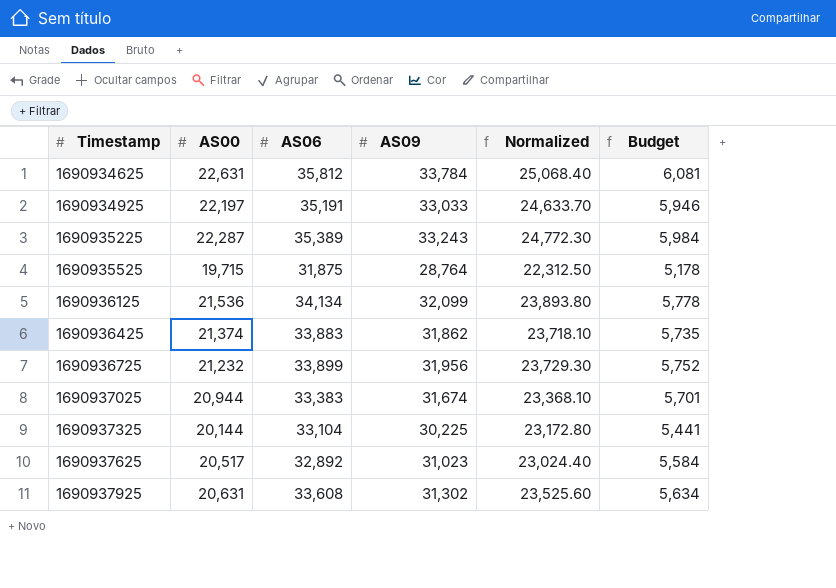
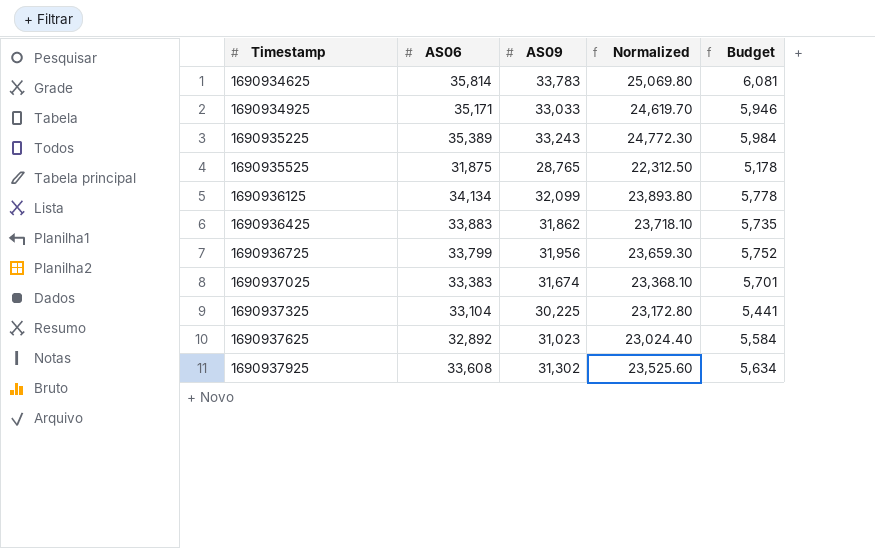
column AS00 | position: 2 -> none
1690934625 | AS06: 35,812 -> 35,814
1690934625 | AS09: 33,784 -> 33,783
1690934625 | Normalized: 25,068.40 -> 25,069.80
1690934925 | AS06: 35,191 -> 35,171
1690934925 | Normalized: 24,633.70 -> 24,619.70
1690935525 | AS09: 28,764 -> 28,765
1690936725 | AS06: 33,899 -> 33,799
1690936725 | Normalized: 23,729.30 -> 23,659.30

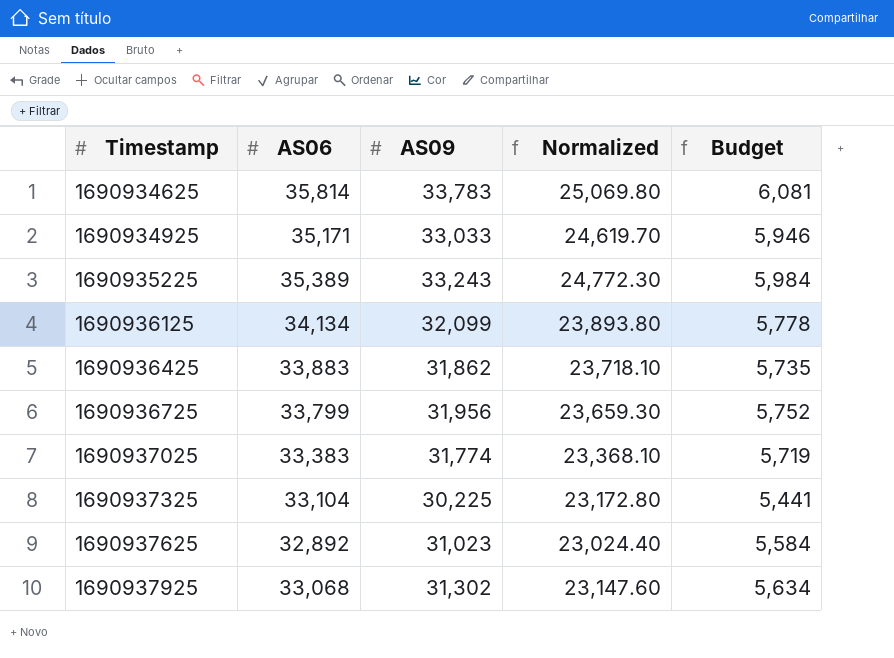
row 1690935525: 31,875 | 28,765 | 22,312.50 | 5,178 -> none
1690937025 | AS09: 31,674 -> 31,774
1690937025 | Budget: 5,701 -> 5,719
1690937925 | AS06: 33,608 -> 33,068
1690937925 | Normalized: 23,525.60 -> 23,147.60

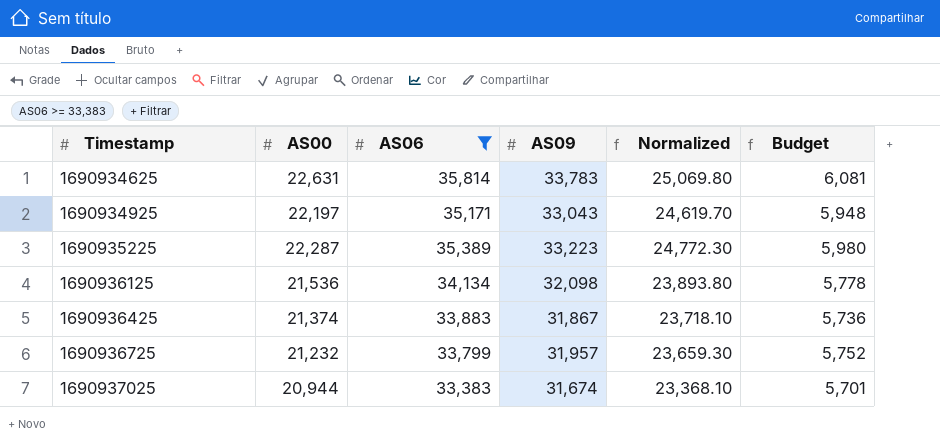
filter: none -> AS06 >= 33,383
column AS00 | position: none -> 2
1690934925 | AS09: 33,033 -> 33,043
1690934925 | Budget: 5,946 -> 5,948
1690935225 | AS09: 33,243 -> 33,223
1690935225 | Budget: 5,984 -> 5,980
1690936125 | AS09: 32,099 -> 32,098
1690936425 | AS09: 31,862 -> 31,867
1690936425 | Budget: 5,735 -> 5,736
1690936725 | AS09: 31,956 -> 31,957
1690937025 | AS09: 31,774 -> 31,674
1690937025 | Budget: 5,719 -> 5,701

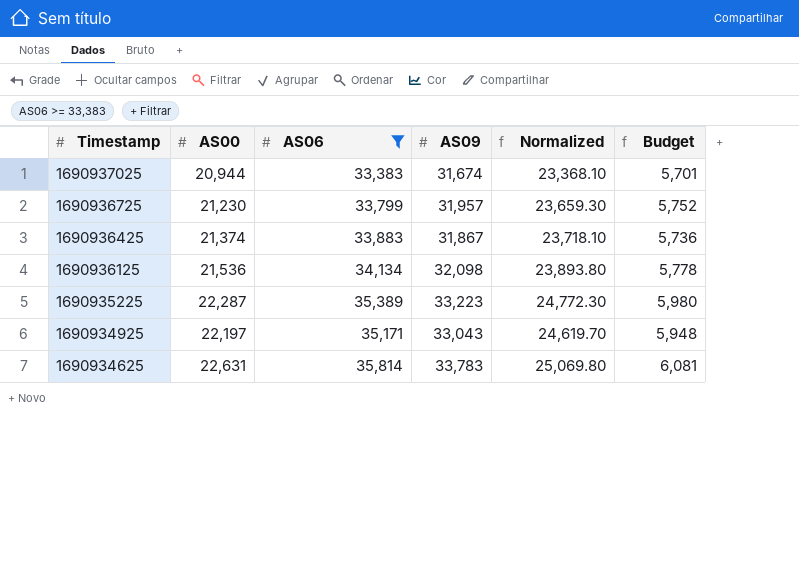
row order: Timestamp ascending -> Timestamp descending
1690936725 | AS00: 21,232 -> 21,230

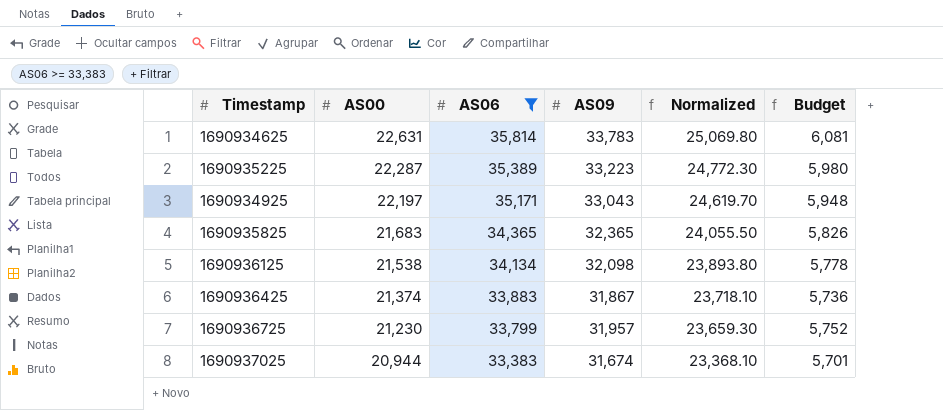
row order: Timestamp descending -> AS00 descending
row 1690935825: none -> 21,683 | 34,365 | 32,365 | 24,055.50 | 5,826
1690936125 | AS00: 21,536 -> 21,538

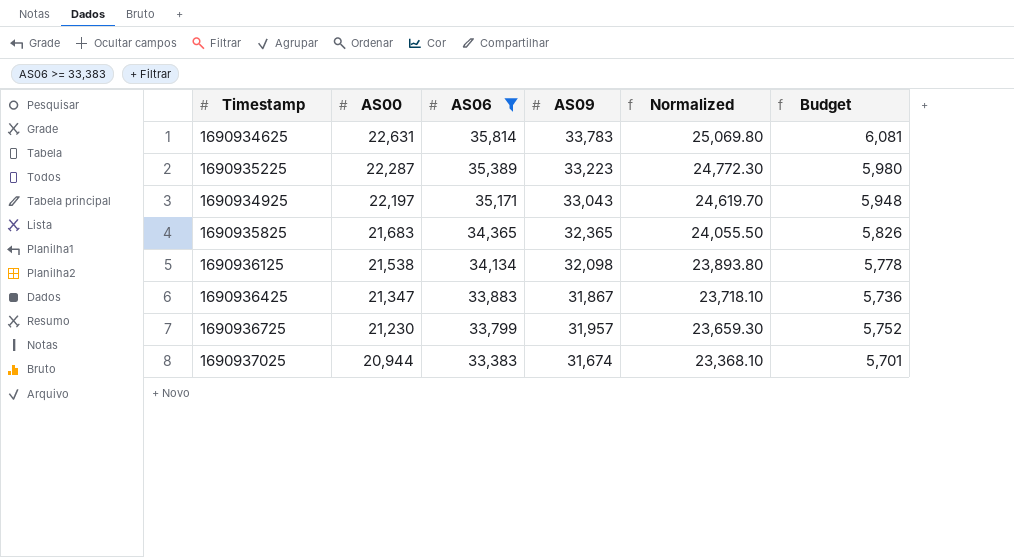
1690936425 | AS00: 21,374 -> 21,347

